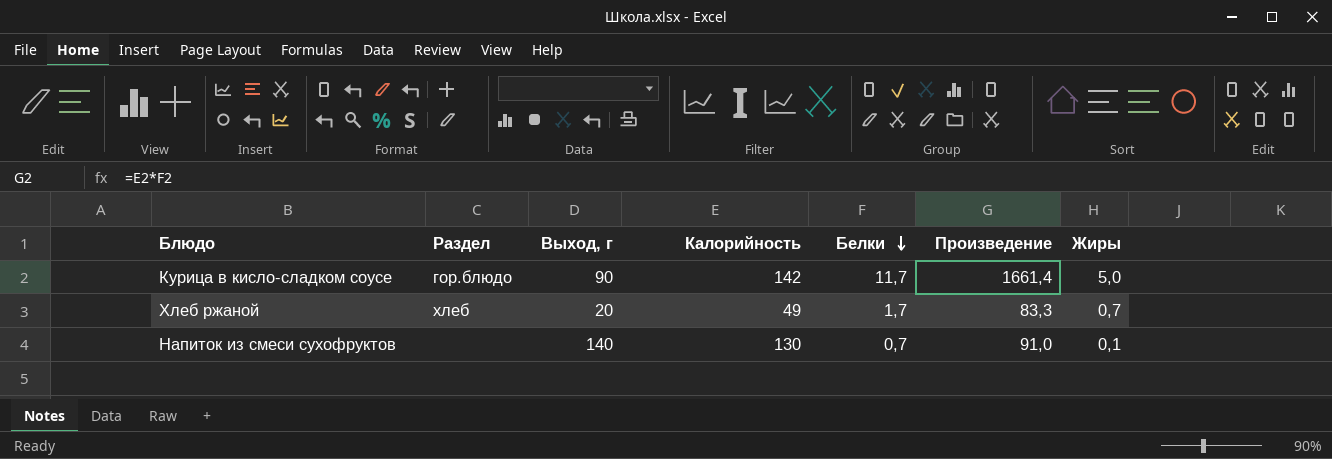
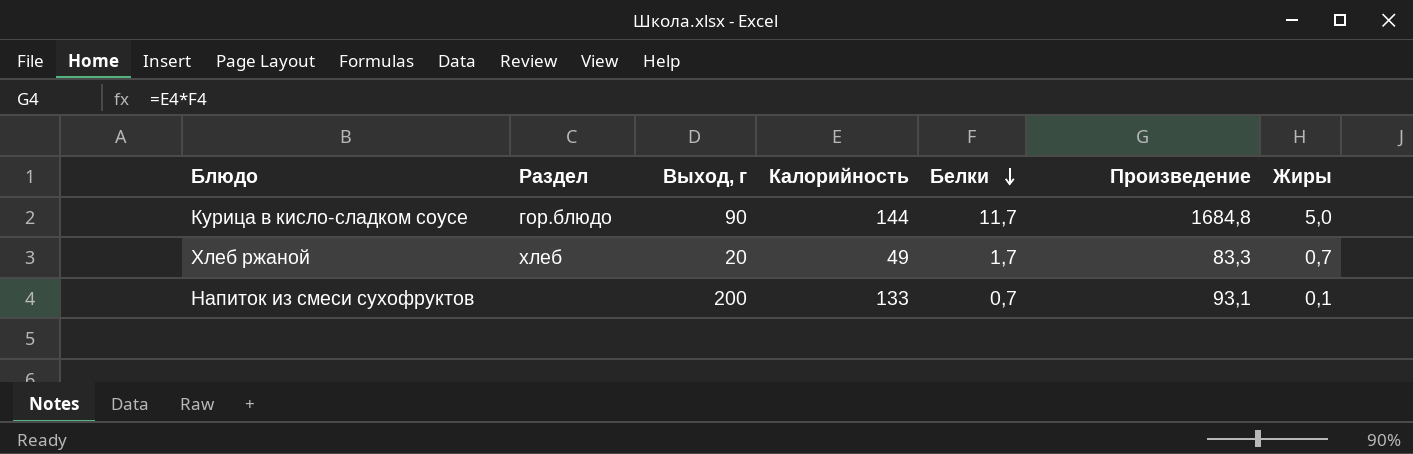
Курица в кисло-сладком соусе | Калорийность: 142 -> 144
Курица в кисло-сладком соусе | Произведение: 1661,4 -> 1684,8
Напиток из смеси сухофруктов | Выход, г: 140 -> 200
Напиток из смеси сухофруктов | Калорийность: 130 -> 133
Напиток из смеси сухофруктов | Произведение: 91,0 -> 93,1

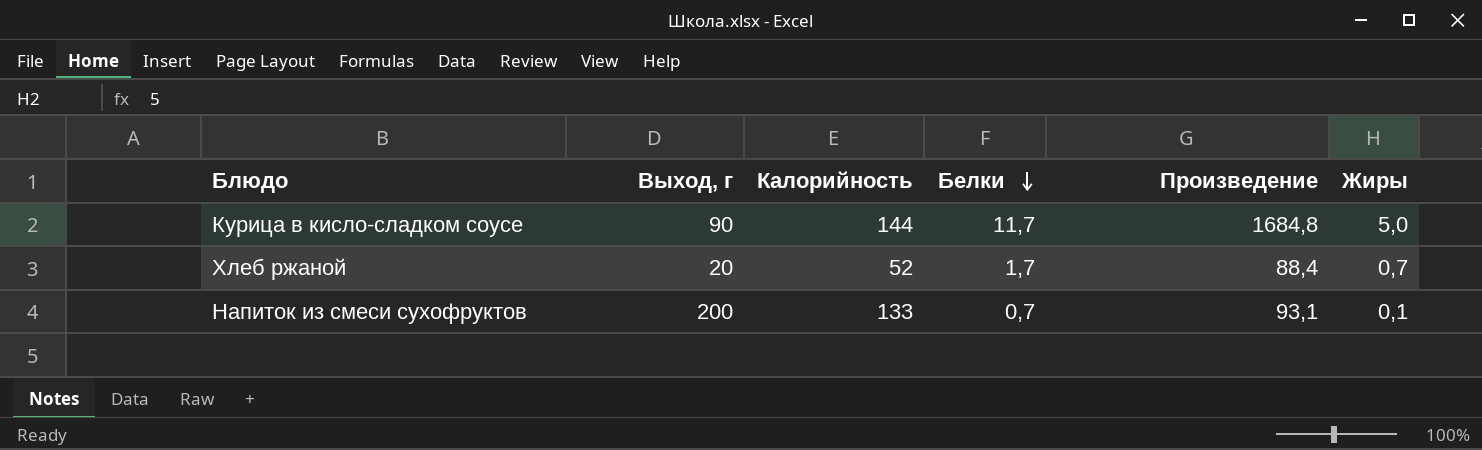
column Раздел | position: 2 -> none
Хлеб ржаной | Калорийность: 49 -> 52
Хлеб ржаной | Произведение: 83,3 -> 88,4

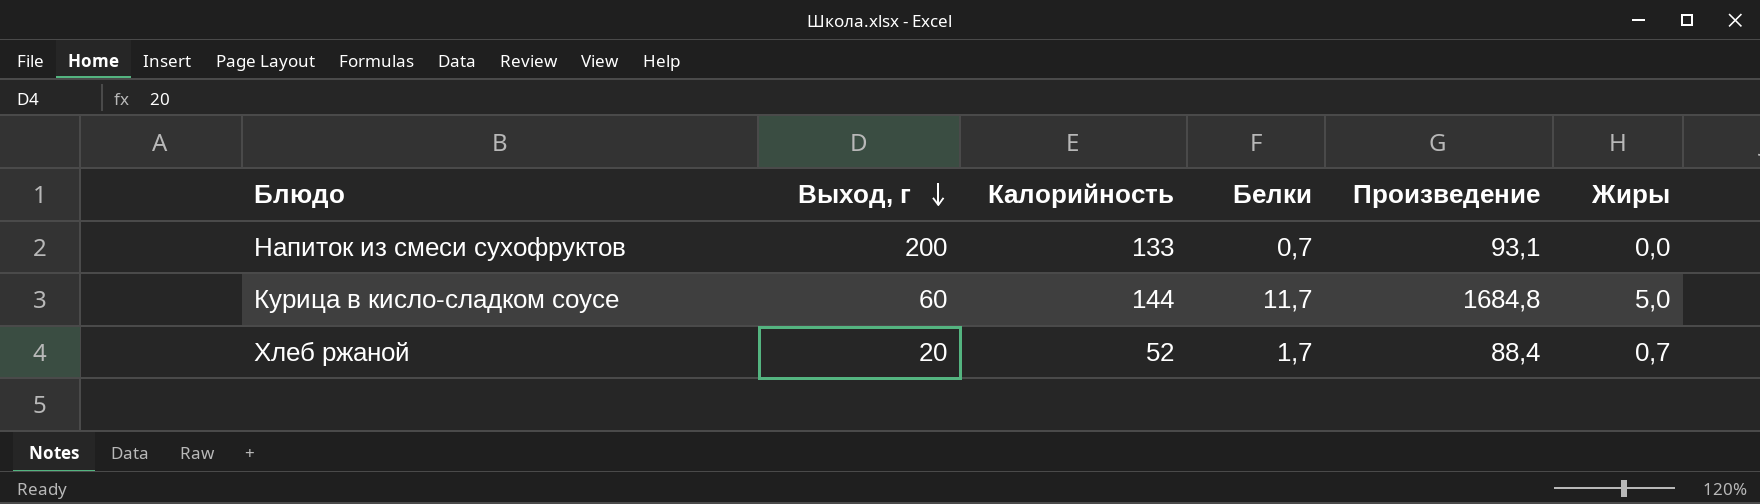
row order: Белки descending -> Выход, г descending
Напиток из смеси сухофруктов | Жиры: 0,1 -> 0,0
Курица в кисло-сладком соусе | Выход, г: 90 -> 60

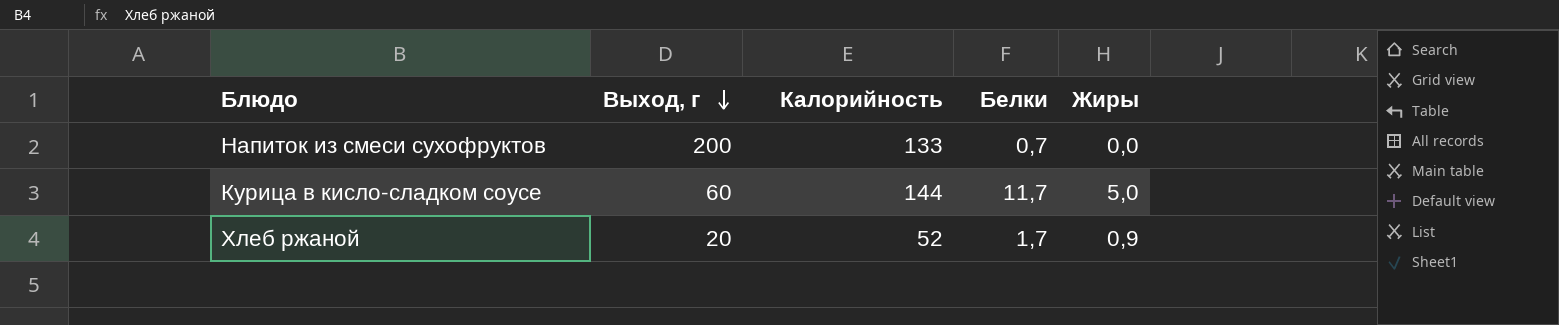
column Произведение | formula: [Калорийность] * [Белки] -> none
Хлеб ржаной | Жиры: 0,7 -> 0,9

